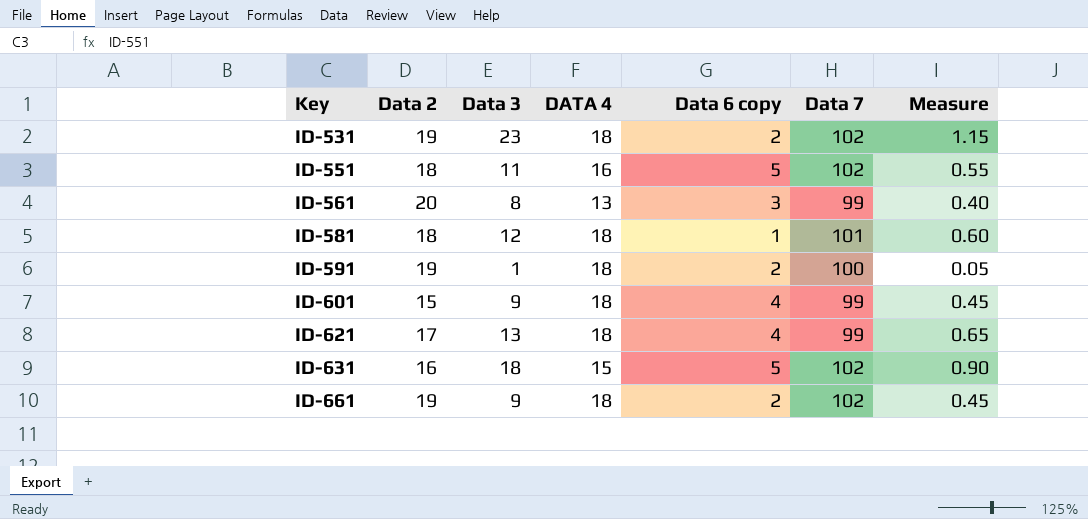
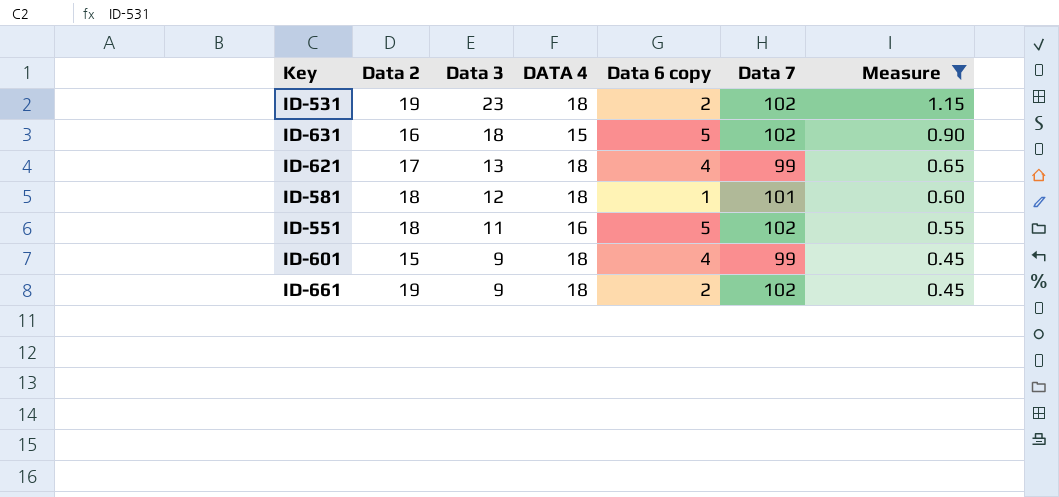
filter: none -> Measure >= 0.45
row order: Key ascending -> Data 3 descending

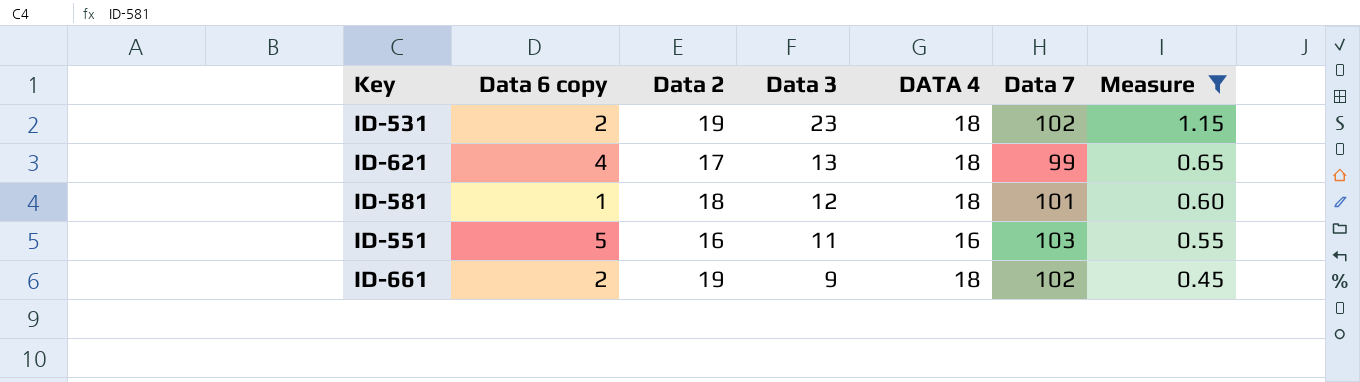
column Data 6 copy | position: 5 -> 2
row ID-631: 16 | 18 | 15 | 5 | 102 | 0.90 -> none
row ID-601: 15 | 9 | 18 | 4 | 99 | 0.45 -> none
ID-551 | Data 2: 18 -> 16
ID-551 | Data 7: 102 -> 103

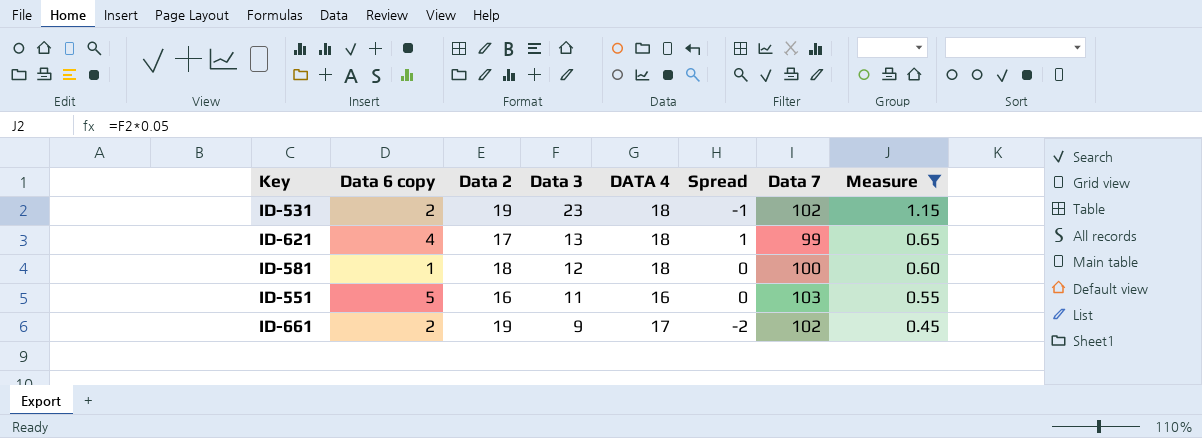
column Spread | formula: none -> [DATA 4] - [Data 2]
ID-581 | Data 7: 101 -> 100
ID-661 | DATA 4: 18 -> 17

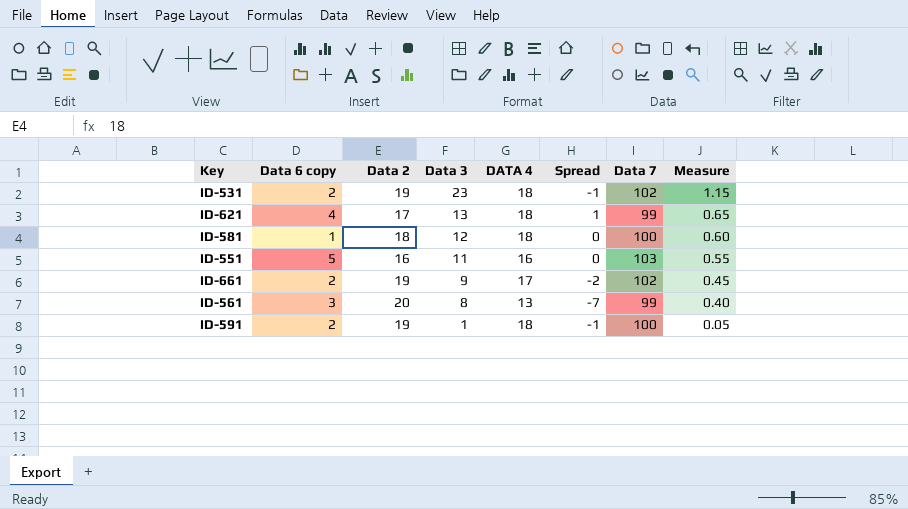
filter: Measure >= 0.45 -> none

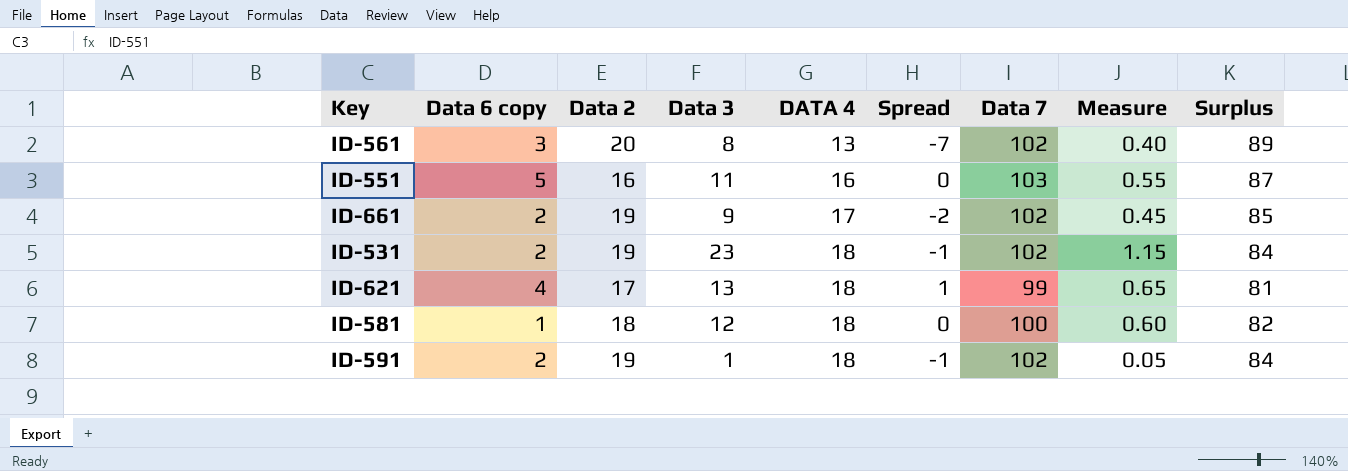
row order: Data 3 descending -> DATA 4 ascending
column Surplus | formula: none -> [Data 7] - [DATA 4]
ID-561 | Data 7: 99 -> 102
ID-591 | Data 7: 100 -> 102

